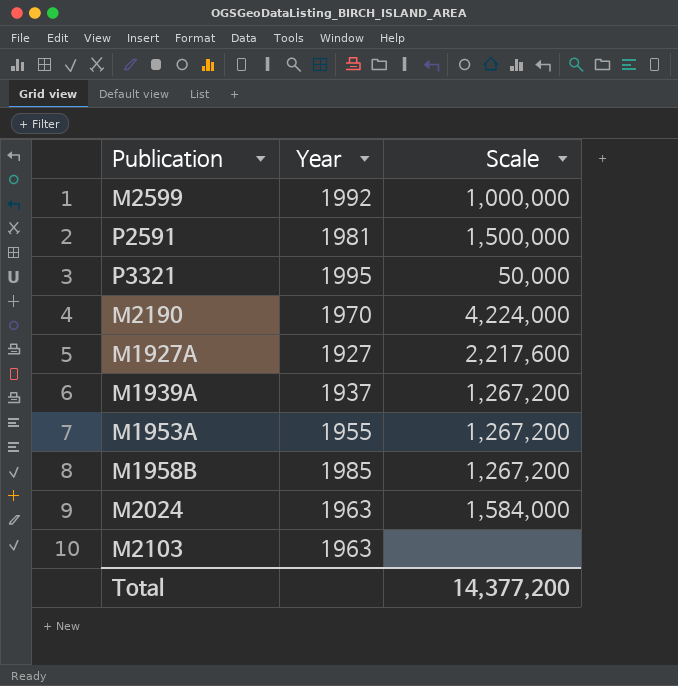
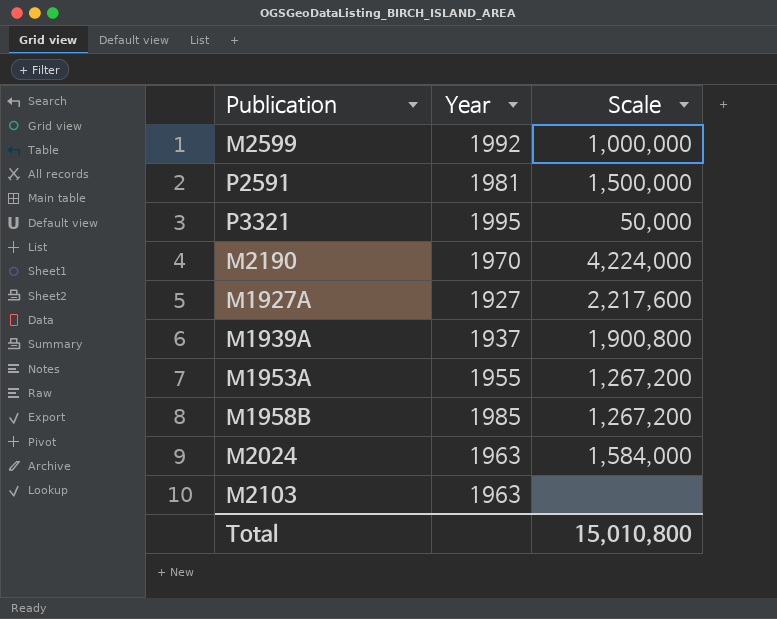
M1939A | Scale: 1,267,200 -> 1,900,800
Total | Scale: 14,377,200 -> 15,010,800

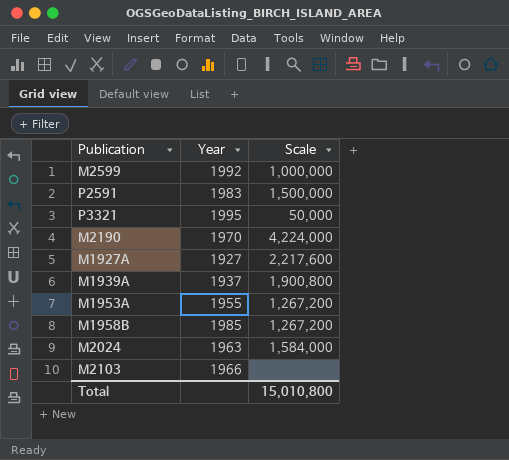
P2591 | Year: 1981 -> 1983
M2103 | Year: 1963 -> 1966

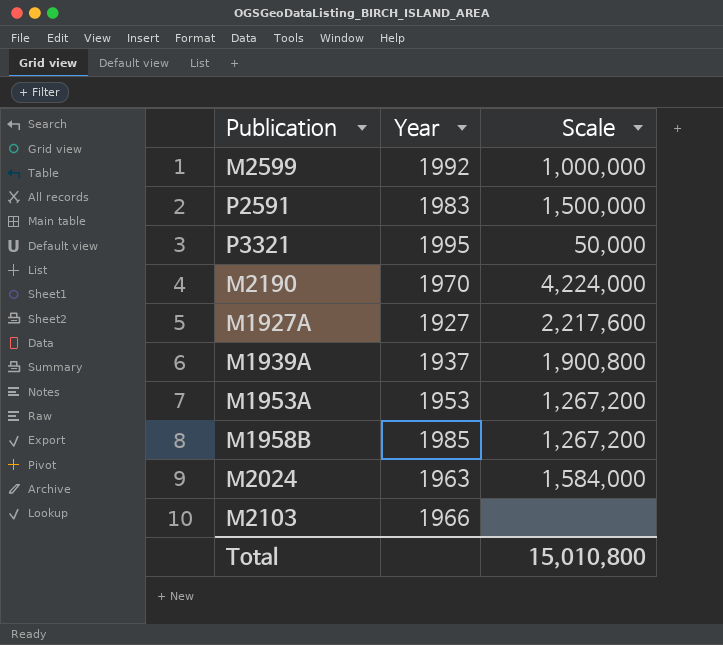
M1953A | Year: 1955 -> 1953

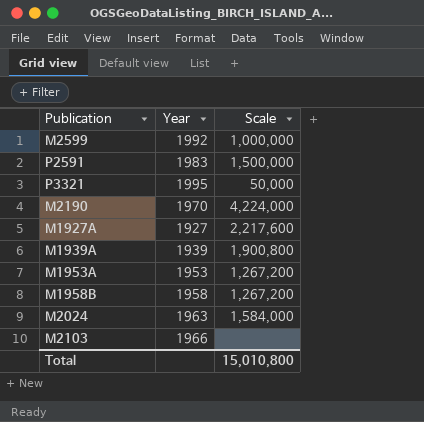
M1939A | Year: 1937 -> 1939
M1958B | Year: 1985 -> 1958

